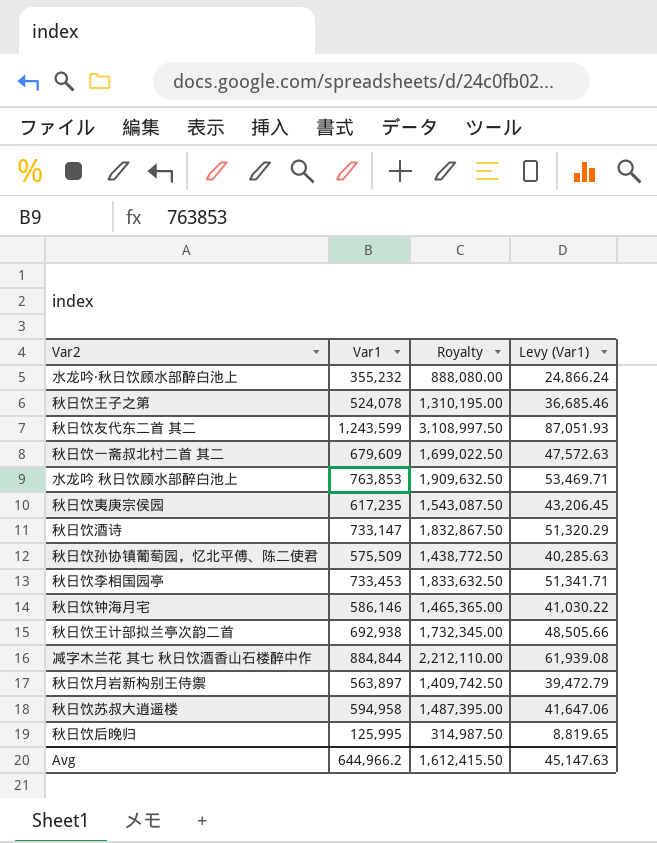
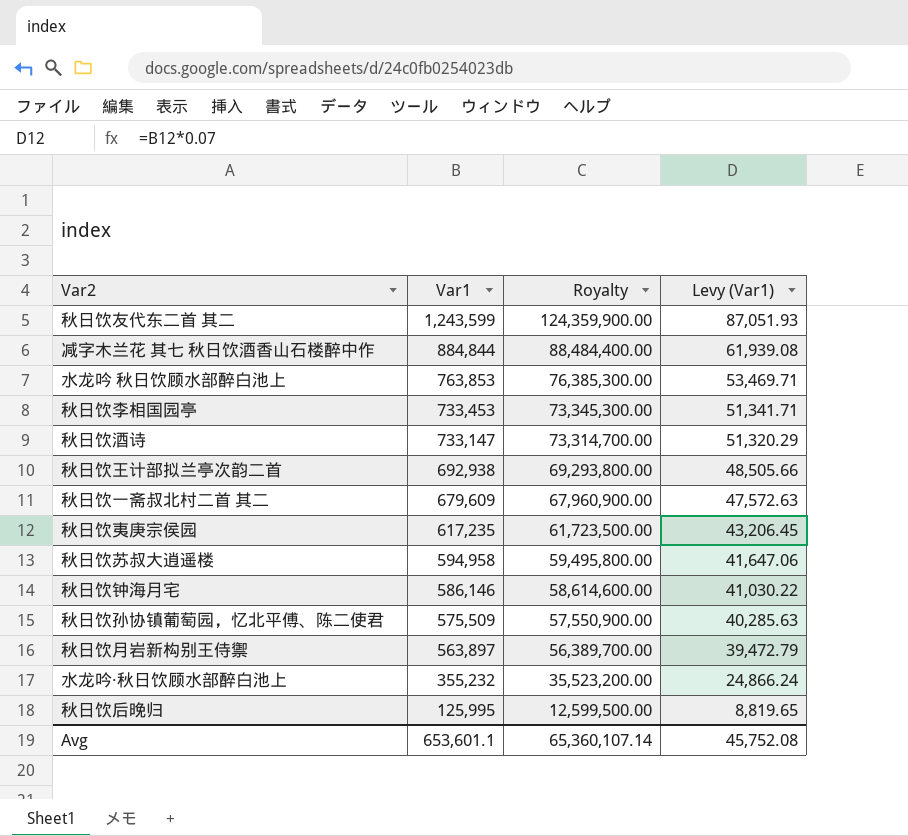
row order: none -> Var1 descending
column Royalty | formula: [Var1] * 2.5 -> [Var1] * 100
row 秋日饮王子之第: 524,078 | 1,310,195.00 | 36,685.46 -> none
Avg | Var1: 644,966.2 -> 653,601.1
Avg | Royalty: 1,612,415.50 -> 65,360,107.14
Avg | Levy (Var1): 45,147.63 -> 45,752.08

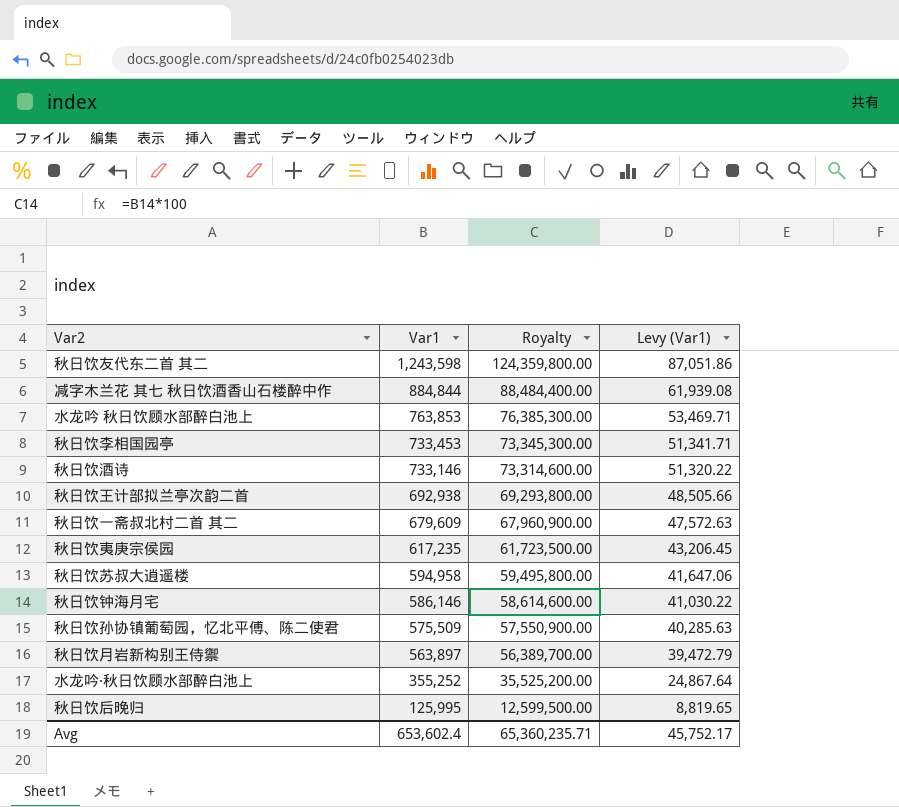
秋日饮友代东二首 其二 | Var1: 1,243,599 -> 1,243,598
秋日饮友代东二首 其二 | Royalty: 124,359,900.00 -> 124,359,800.00
秋日饮友代东二首 其二 | Levy (Var1): 87,051.93 -> 87,051.86
秋日饮酒诗 | Var1: 733,147 -> 733,146
秋日饮酒诗 | Royalty: 73,314,700.00 -> 73,314,600.00
秋日饮酒诗 | Levy (Var1): 51,320.29 -> 51,320.22
水龙吟·秋日饮顾水部醉白池上 | Var1: 355,232 -> 355,252
水龙吟·秋日饮顾水部醉白池上 | Royalty: 35,523,200.00 -> 35,525,200.00
水龙吟·秋日饮顾水部醉白池上 | Levy (Var1): 24,866.24 -> 24,867.64
Avg | Var1: 653,601.1 -> 653,602.4
Avg | Royalty: 65,360,107.14 -> 65,360,235.71
Avg | Levy (Var1): 45,752.08 -> 45,752.17

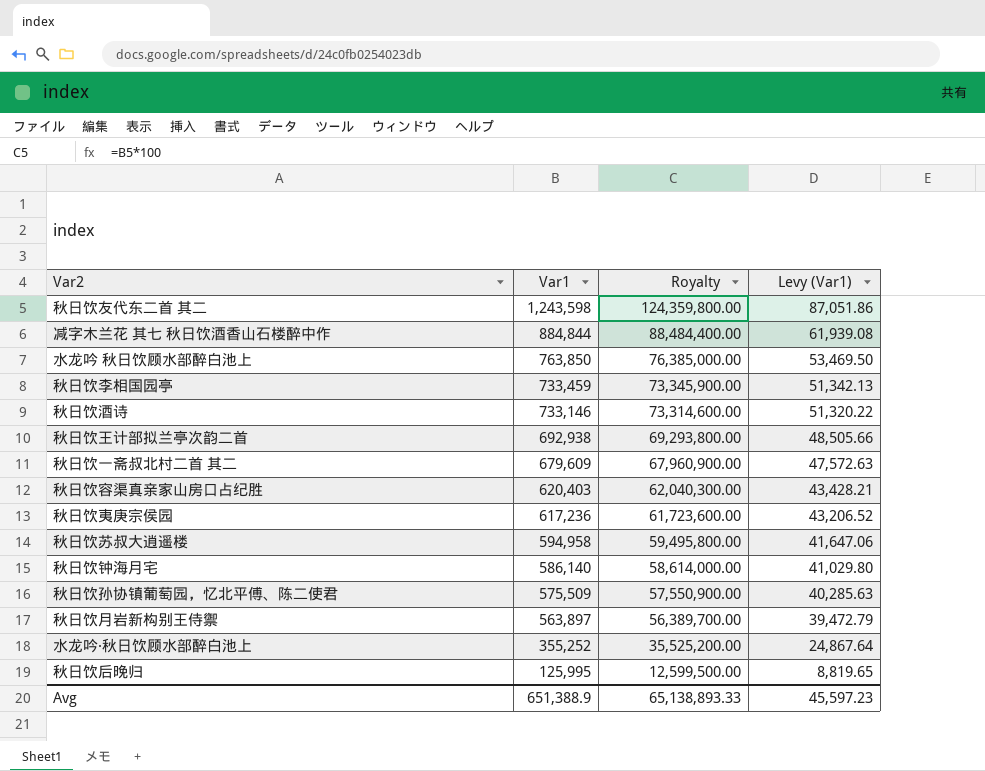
水龙吟 秋日饮顾水部醉白池上 | Var1: 763,853 -> 763,850
水龙吟 秋日饮顾水部醉白池上 | Royalty: 76,385,300.00 -> 76,385,000.00
水龙吟 秋日饮顾水部醉白池上 | Levy (Var1): 53,469.71 -> 53,469.50
秋日饮李相国园亭 | Var1: 733,453 -> 733,459
秋日饮李相国园亭 | Royalty: 73,345,300.00 -> 73,345,900.00
秋日饮李相国园亭 | Levy (Var1): 51,341.71 -> 51,342.13
row 秋日饮容渠真亲家山房口占纪胜: none -> 620,403 | 62,040,300.00 | 43,428.21
秋日饮夷庚宗侯园 | Var1: 617,235 -> 617,236
秋日饮夷庚宗侯园 | Royalty: 61,723,500.00 -> 61,723,600.00
秋日饮夷庚宗侯园 | Levy (Var1): 43,206.45 -> 43,206.52
秋日饮钟海月宅 | Var1: 586,146 -> 586,140
秋日饮钟海月宅 | Royalty: 58,614,600.00 -> 58,614,000.00
秋日饮钟海月宅 | Levy (Var1): 41,030.22 -> 41,029.80
Avg | Var1: 653,602.4 -> 651,388.9
Avg | Royalty: 65,360,235.71 -> 65,138,893.33
Avg | Levy (Var1): 45,752.17 -> 45,597.23

